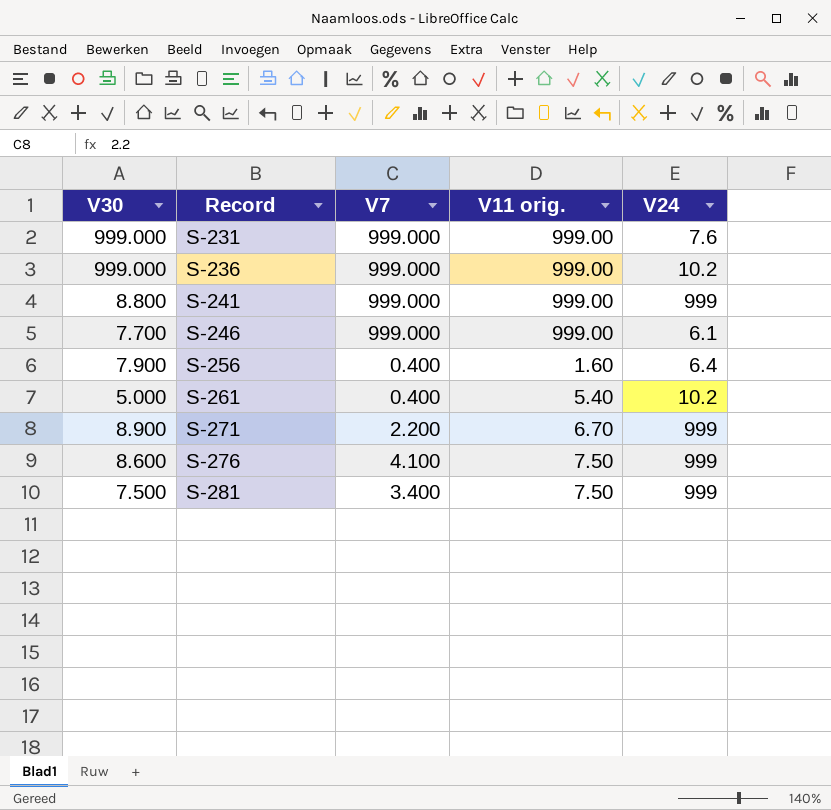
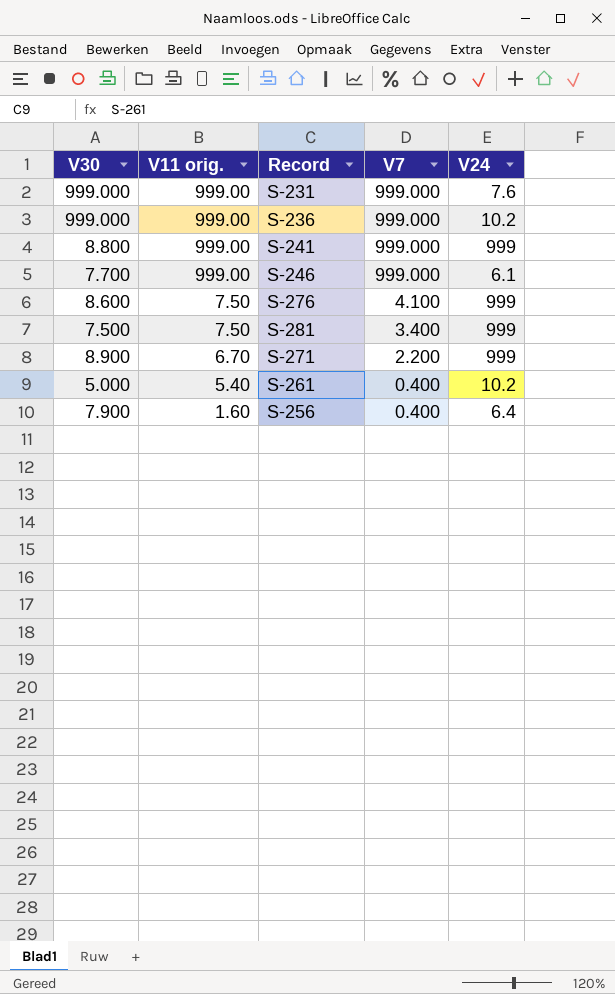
row order: Record ascending -> V11 orig. descending
column V11 orig. | position: 4 -> 2

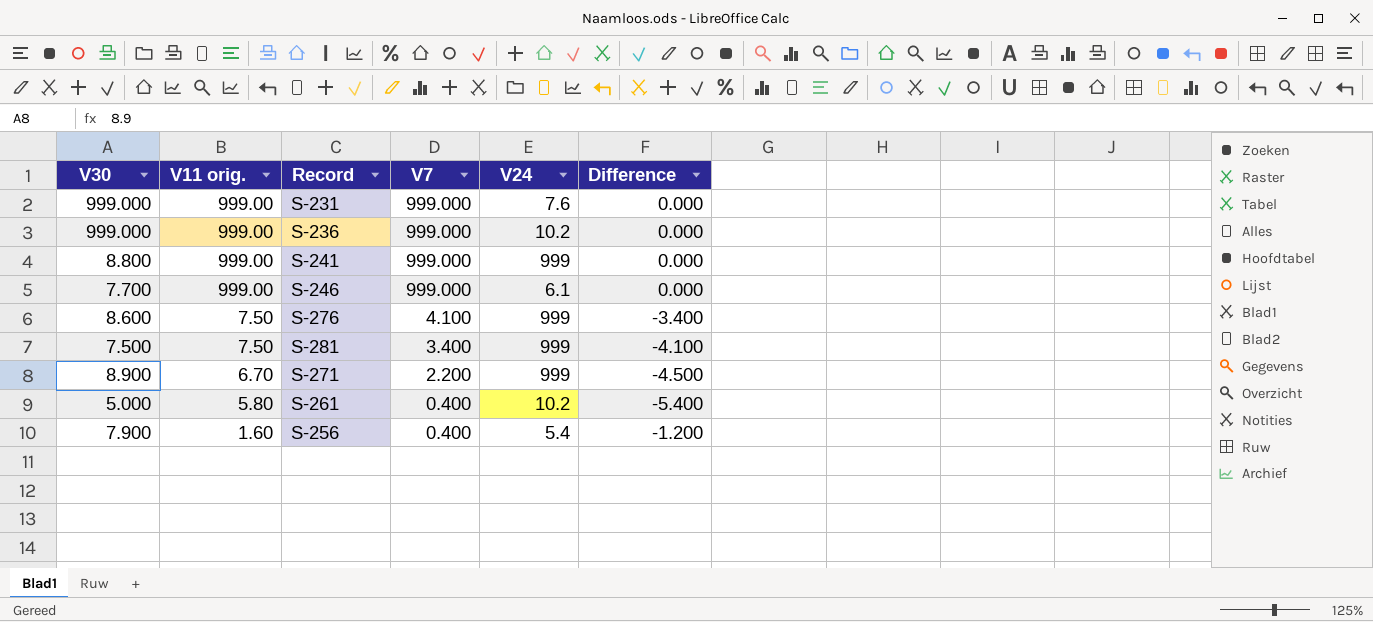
column Difference | formula: none -> [V7] - [V11 orig.]
S-261 | V11 orig.: 5.40 -> 5.80
S-256 | V24: 6.4 -> 5.4

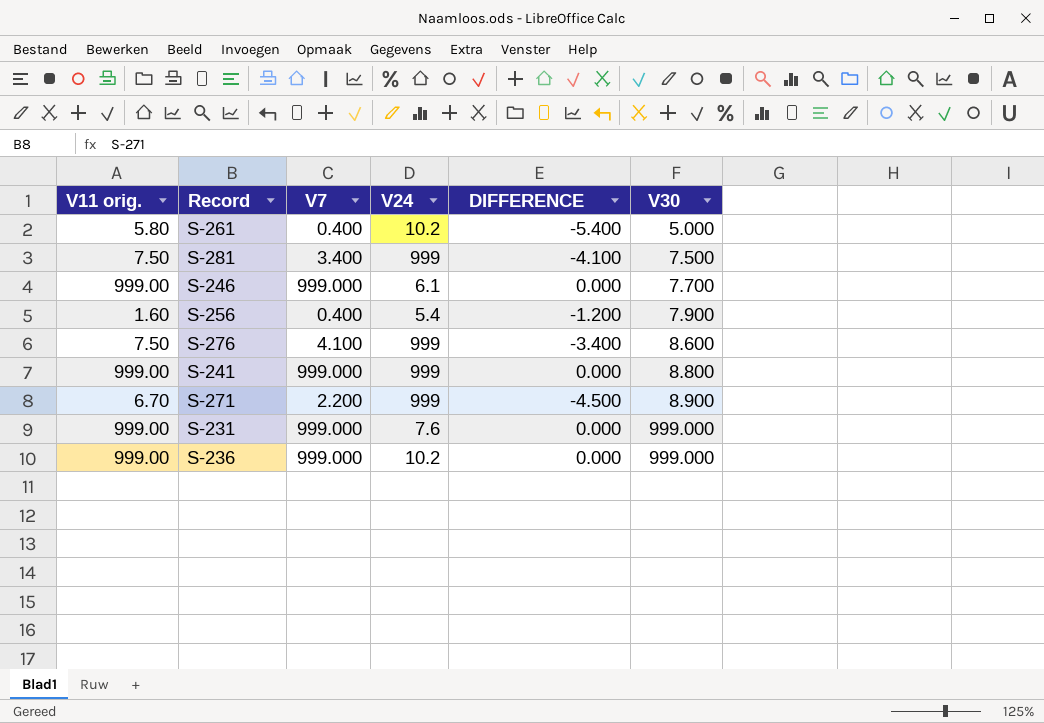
row order: V11 orig. descending -> V30 ascending
column name: Difference -> DIFFERENCE
column V30 | position: 1 -> 6

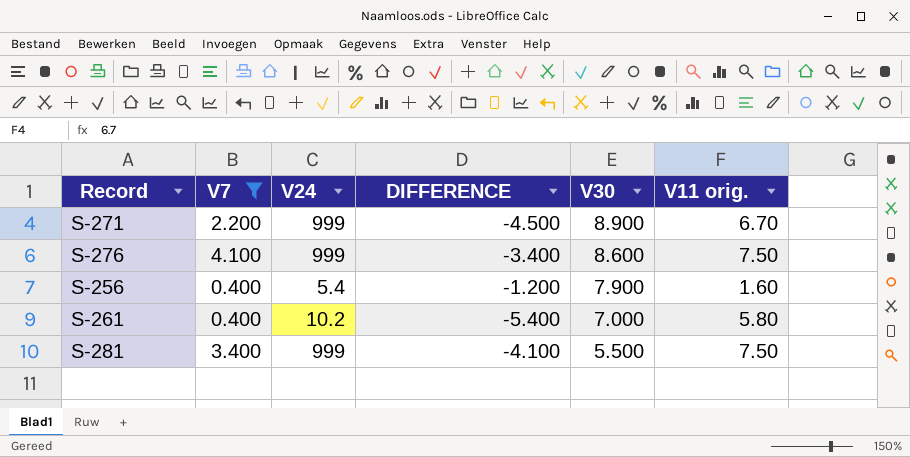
filter: none -> V7 != 999.000
row order: V30 ascending -> V30 descending
column V11 orig. | position: 1 -> 6
S-261 | V30: 5.000 -> 7.000
S-281 | V30: 7.500 -> 5.500

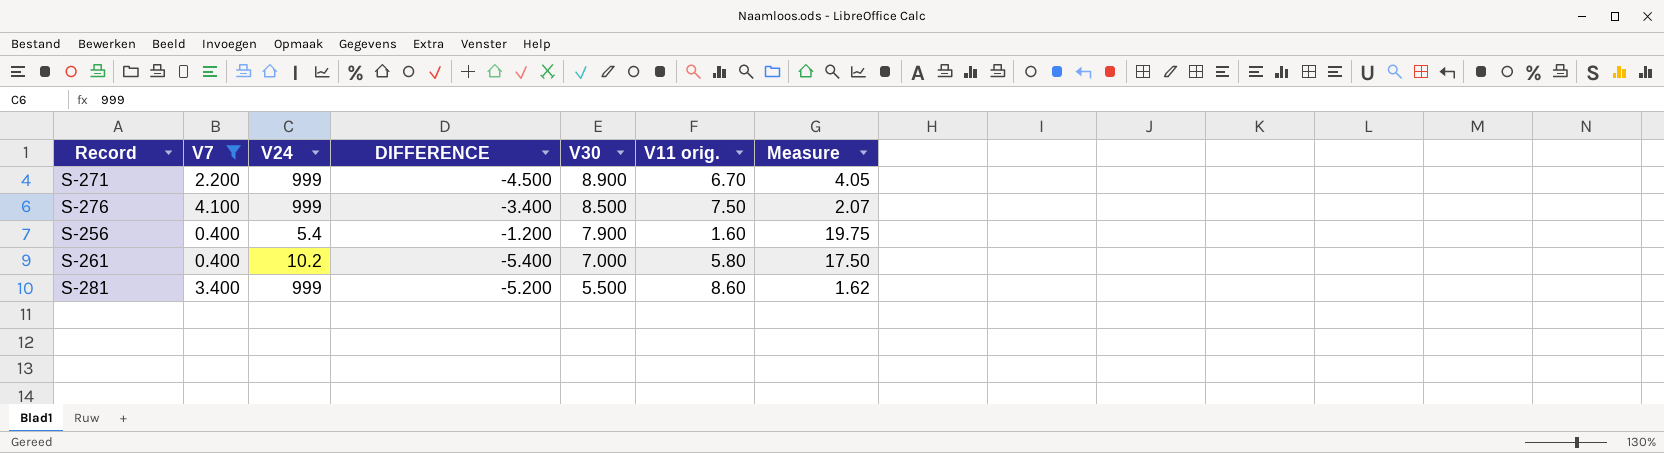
column Measure | formula: none -> [V30] / [V7]
S-276 | V30: 8.600 -> 8.500
S-281 | DIFFERENCE: -4.100 -> -5.200
S-281 | V11 orig.: 7.50 -> 8.60

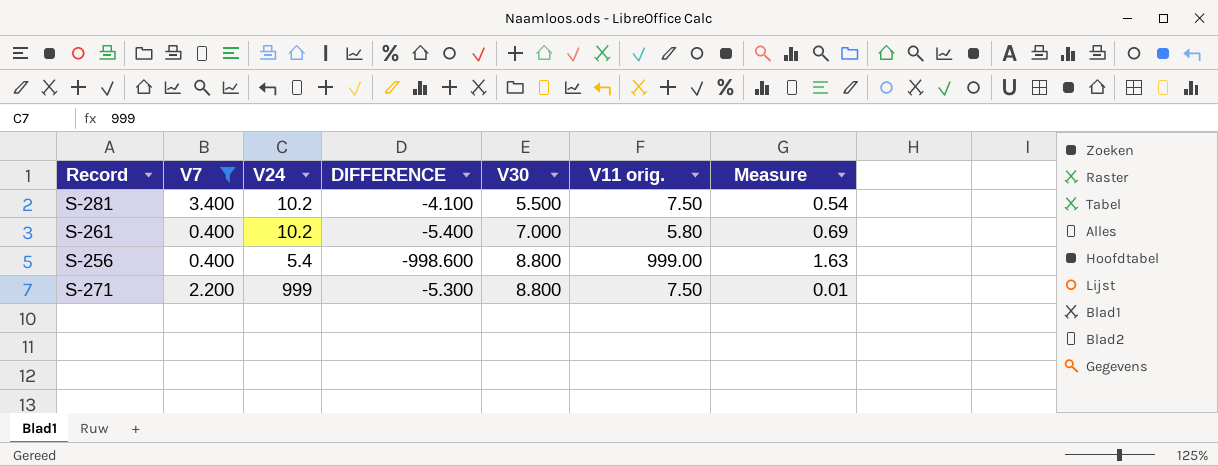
row order: V30 descending -> V30 ascending
column Measure | formula: [V30] / [V7] -> [V30] / [V24]
row S-276: 4.100 | 999 | -3.400 | 8.500 | 7.50 | 2.07 -> none
S-281 | V24: 999 -> 10.2
S-281 | DIFFERENCE: -5.200 -> -4.100
S-281 | V11 orig.: 8.60 -> 7.50
S-256 | DIFFERENCE: -1.200 -> -998.600
S-256 | V30: 7.900 -> 8.800
S-256 | V11 orig.: 1.60 -> 999.00
S-271 | DIFFERENCE: -4.500 -> -5.300
S-271 | V30: 8.900 -> 8.800
S-271 | V11 orig.: 6.70 -> 7.50

